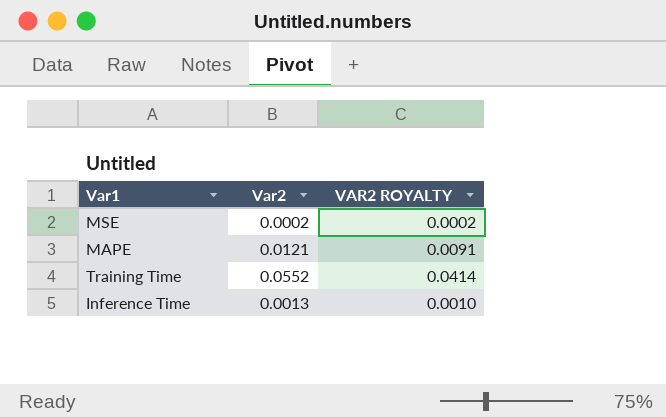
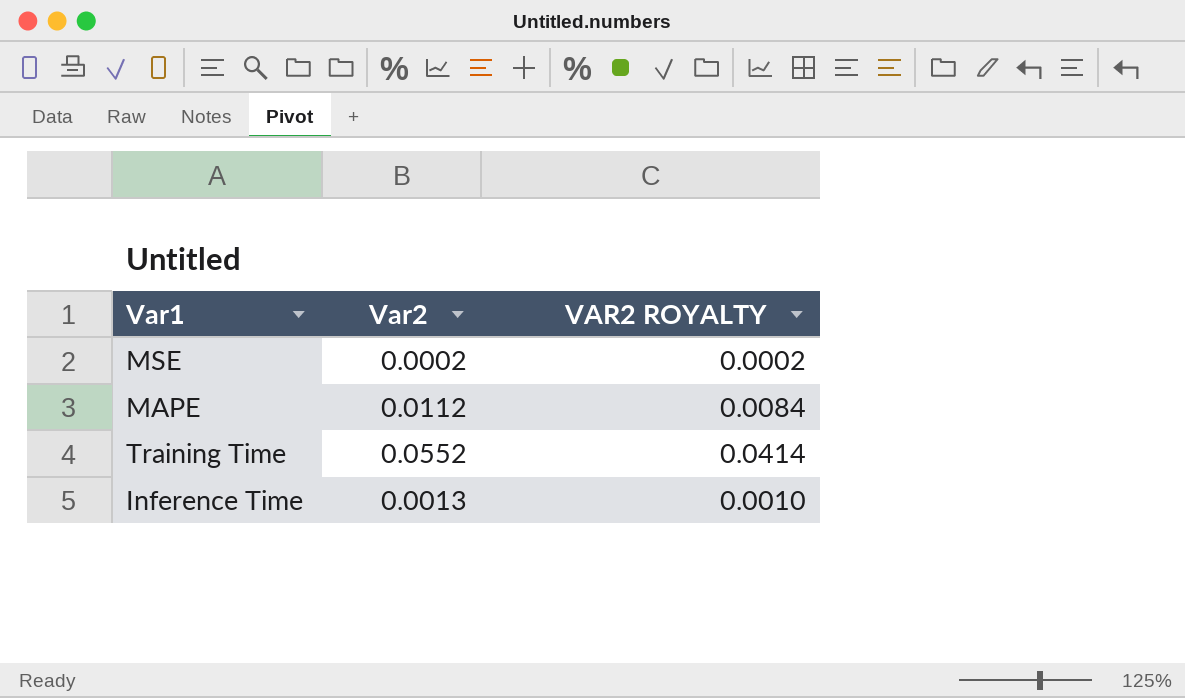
MAPE | Var2: 0.0121 -> 0.0112
MAPE | VAR2 ROYALTY: 0.0091 -> 0.0084

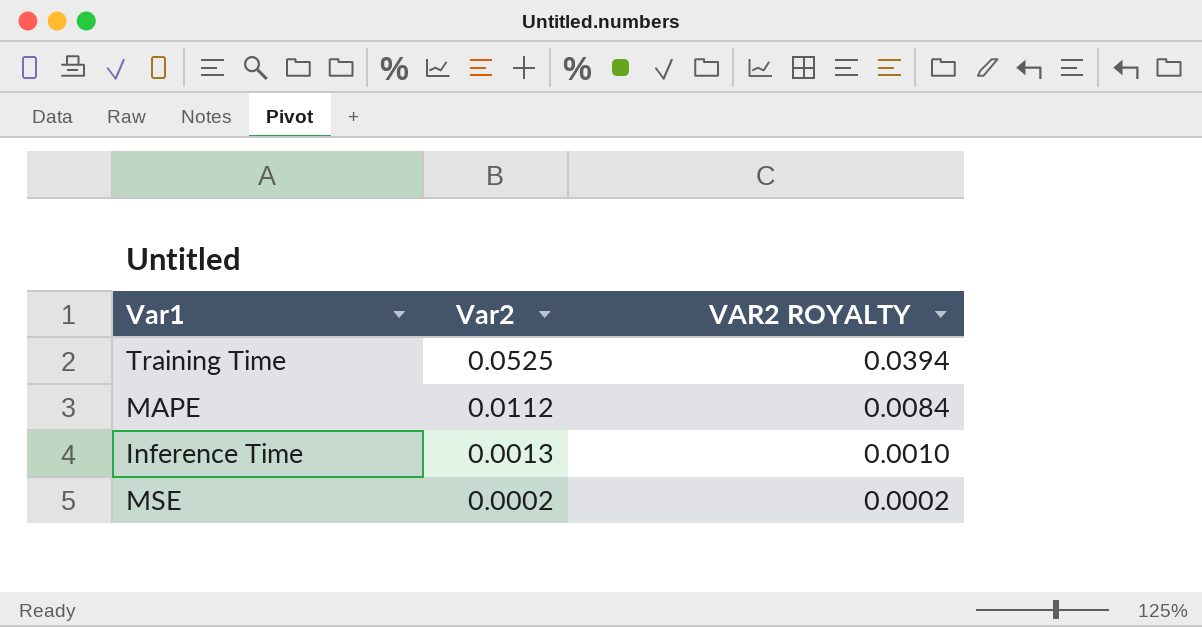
row order: none -> Var2 descending
Training Time | Var2: 0.0552 -> 0.0525
Training Time | VAR2 ROYALTY: 0.0414 -> 0.0394

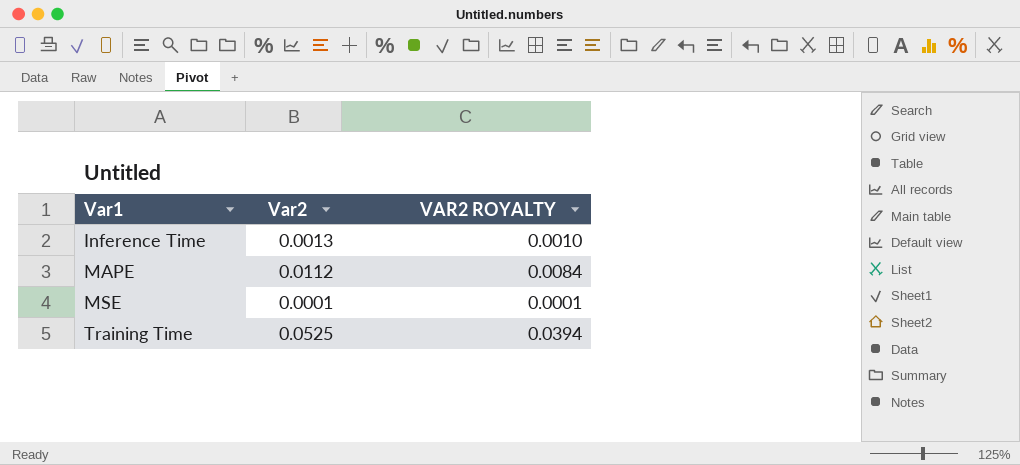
row order: Var2 descending -> Var1 ascending
MSE | Var2: 0.0002 -> 0.0001
MSE | VAR2 ROYALTY: 0.0002 -> 0.0001

